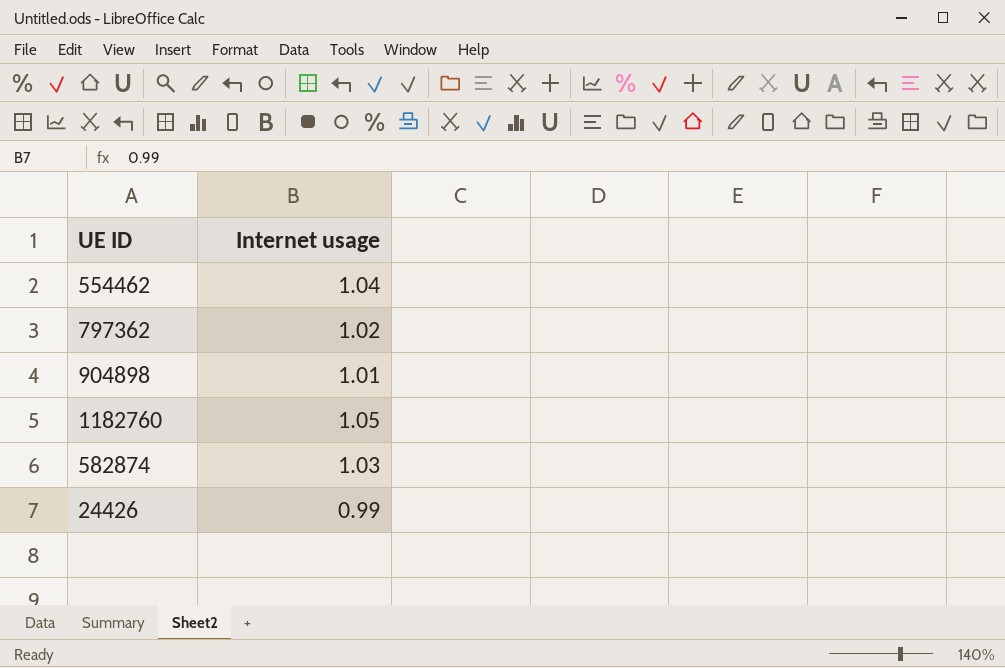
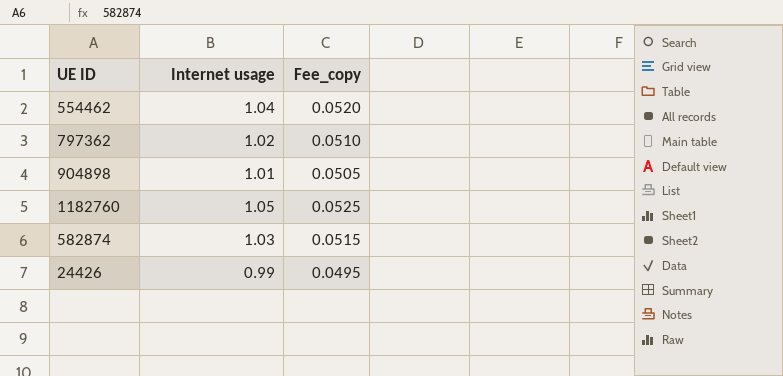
column Fee_copy | formula: none -> [Internet usage] * 0.05

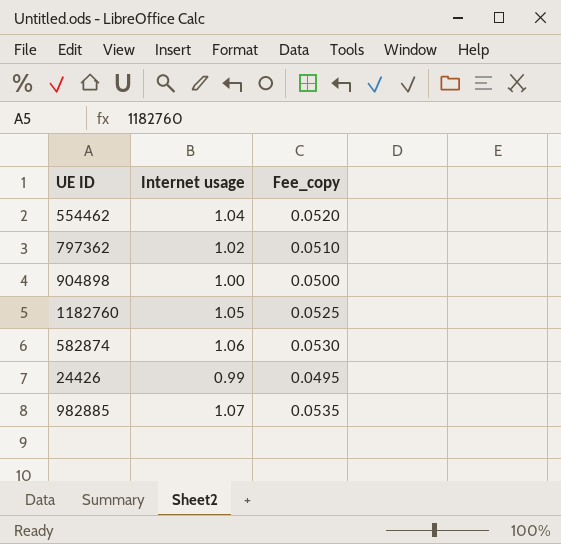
904898 | Internet usage: 1.01 -> 1.00
904898 | Fee_copy: 0.0505 -> 0.0500
582874 | Internet usage: 1.03 -> 1.06
582874 | Fee_copy: 0.0515 -> 0.0530
row 982885: none -> 1.07 | 0.0535

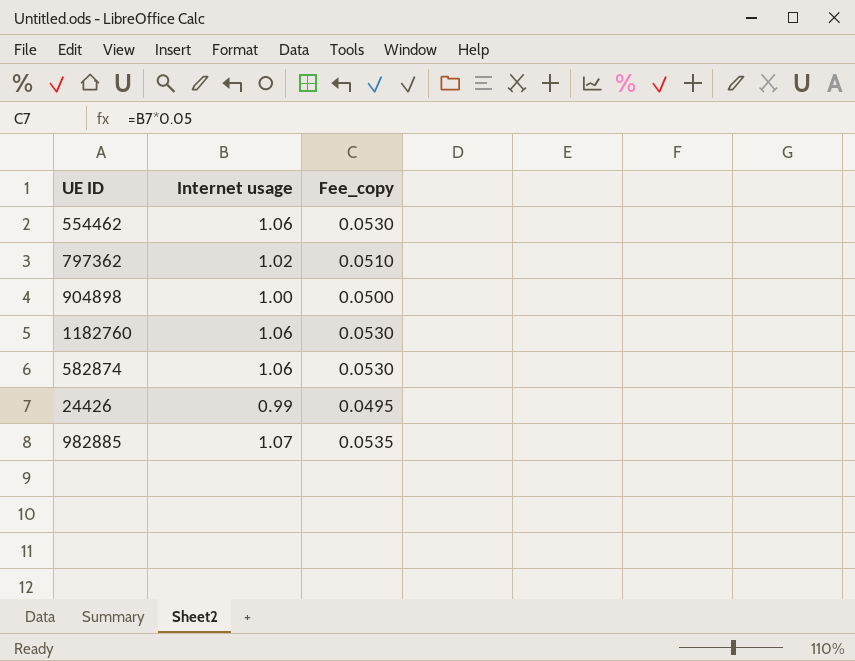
554462 | Internet usage: 1.04 -> 1.06
554462 | Fee_copy: 0.0520 -> 0.0530
1182760 | Internet usage: 1.05 -> 1.06
1182760 | Fee_copy: 0.0525 -> 0.0530

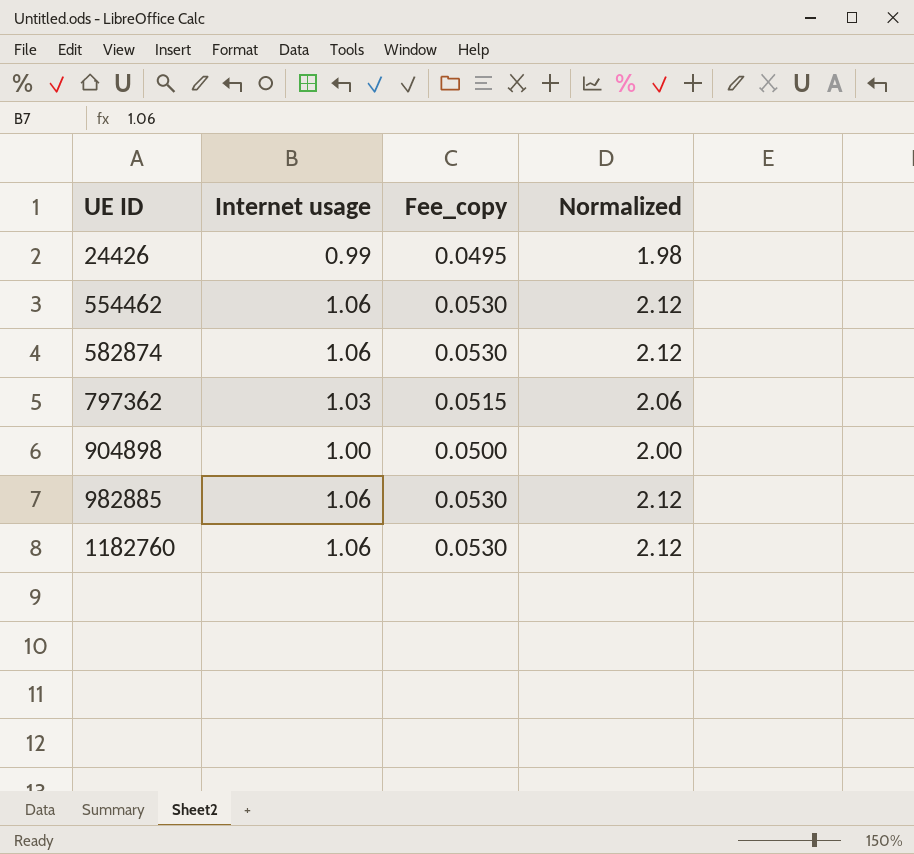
row order: none -> UE ID ascending
column Normalized | formula: none -> [Internet usage] * 2
797362 | Internet usage: 1.02 -> 1.03
797362 | Fee_copy: 0.0510 -> 0.0515
982885 | Internet usage: 1.07 -> 1.06
982885 | Fee_copy: 0.0535 -> 0.0530

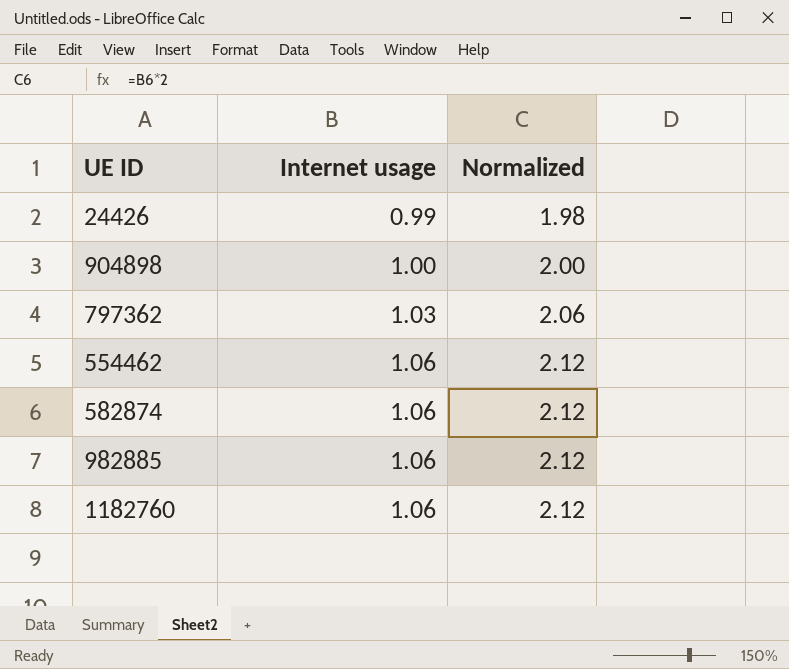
row order: UE ID ascending -> Internet usage ascending
column Fee_copy | formula: [Internet usage] * 0.05 -> none

